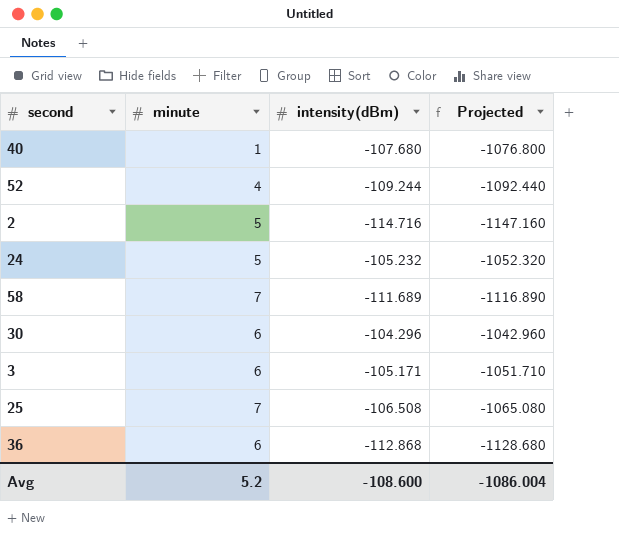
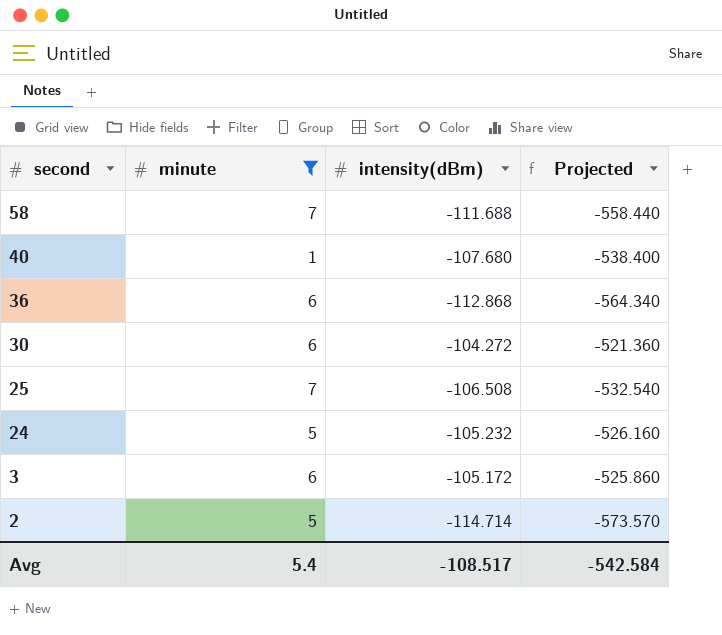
filter: none -> minute != 4
row order: none -> second descending
column Projected | formula: [intensity(dBm)] * 10 -> [intensity(dBm)] * 5
58 | intensity(dBm): -111.689 -> -111.688
30 | intensity(dBm): -104.296 -> -104.272
3 | intensity(dBm): -105.171 -> -105.172
2 | intensity(dBm): -114.716 -> -114.714
Avg | minute: 5.2 -> 5.4
Avg | intensity(dBm): -108.600 -> -108.517
Avg | Projected: -1086.004 -> -542.584

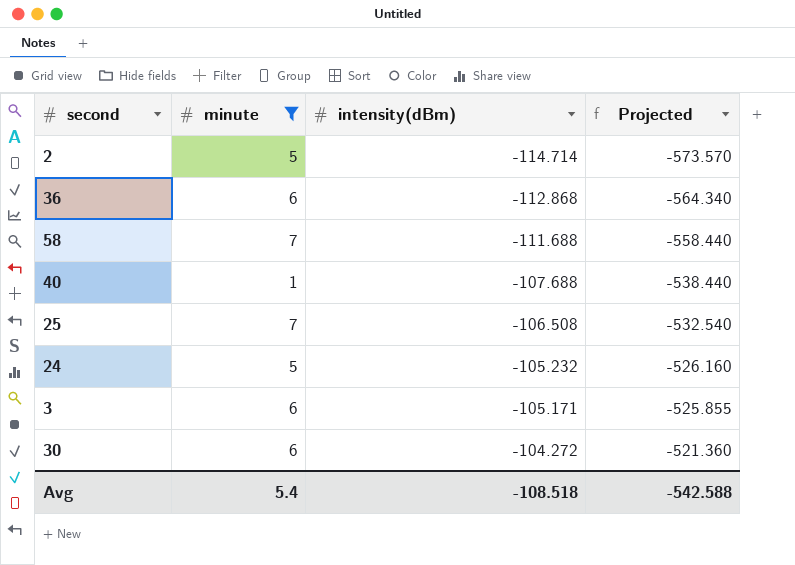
row order: second descending -> intensity(dBm) ascending
40 | intensity(dBm): -107.680 -> -107.688
40 | Projected: -538.400 -> -538.440
3 | intensity(dBm): -105.172 -> -105.171
3 | Projected: -525.860 -> -525.855
Avg | intensity(dBm): -108.517 -> -108.518
Avg | Projected: -542.584 -> -542.588

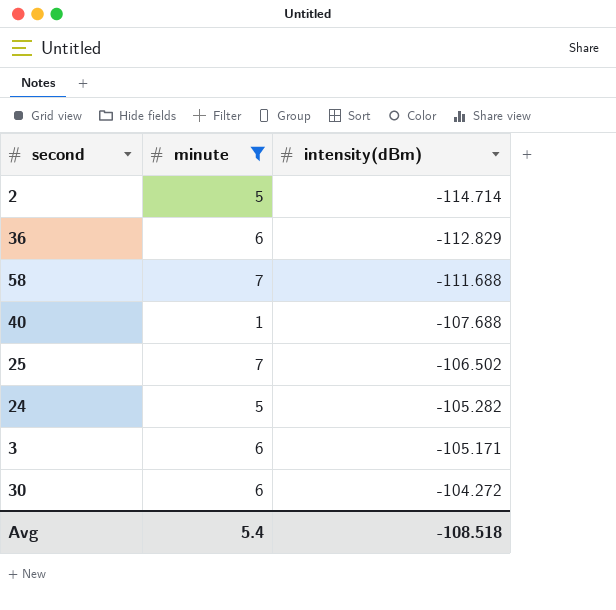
column Projected | formula: [intensity(dBm)] * 5 -> none
36 | intensity(dBm): -112.868 -> -112.829
25 | intensity(dBm): -106.508 -> -106.502
24 | intensity(dBm): -105.232 -> -105.282

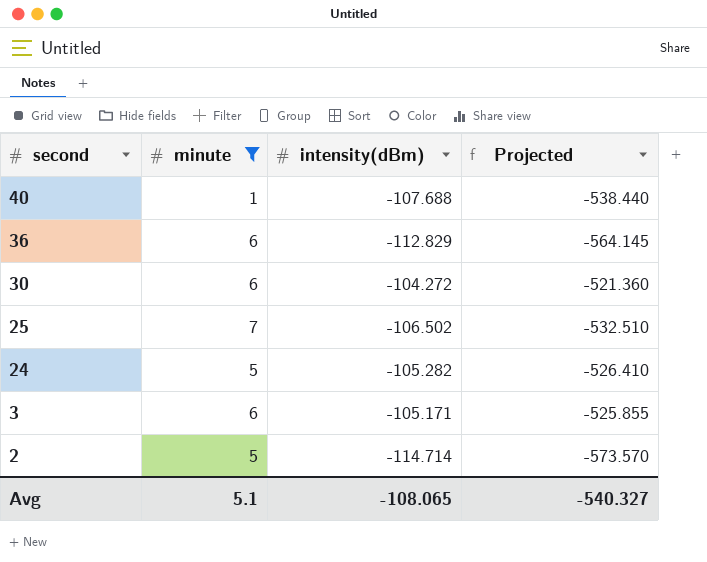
row order: intensity(dBm) ascending -> second descending
column Projected | formula: none -> [intensity(dBm)] * 5
row 58: 7 | -111.688 -> none
Avg | minute: 5.4 -> 5.1
Avg | intensity(dBm): -108.518 -> -108.065

